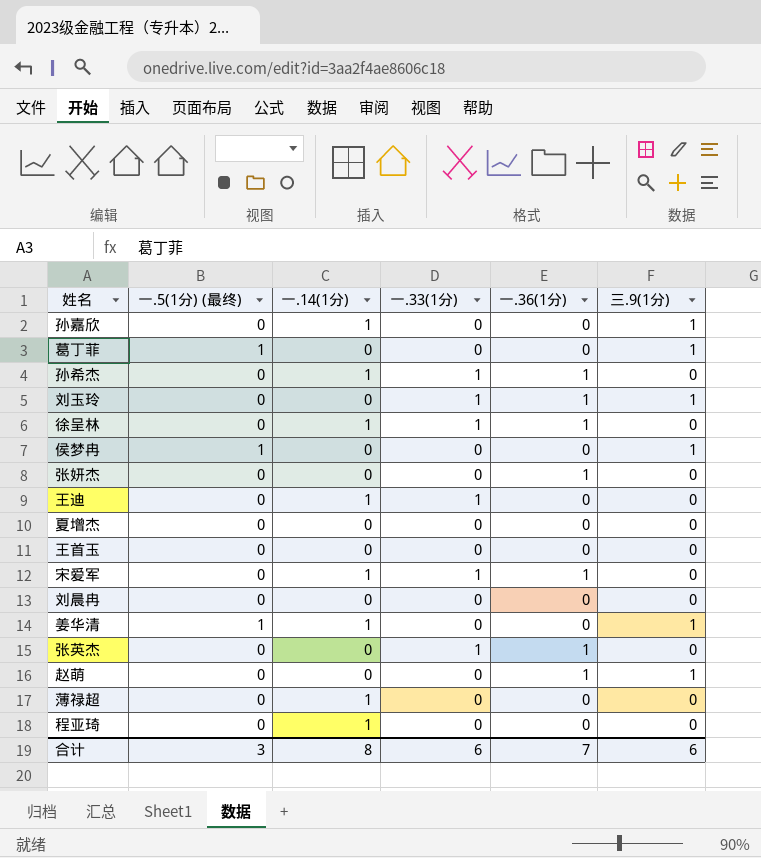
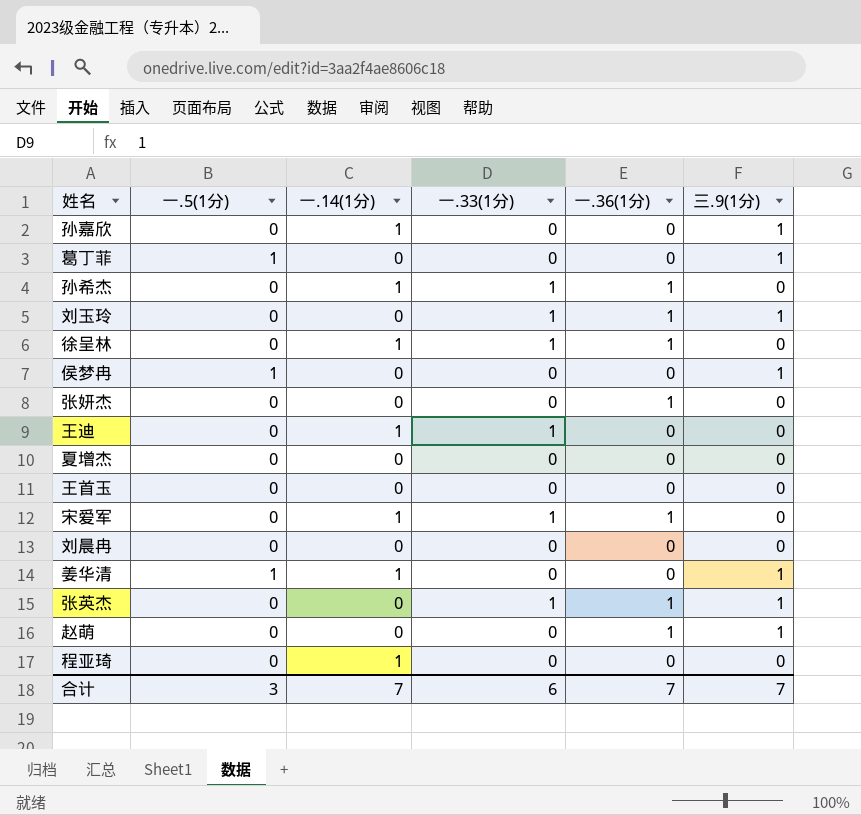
column name: 一.5(1分) (最终) -> 一.5(1分)
row 薄禄超: 0 | 1 | 0 | 0 | 0 -> none
张英杰 | 三.9(1分): 0 -> 1
合计 | 一.14(1分): 8 -> 7
合计 | 三.9(1分): 6 -> 7

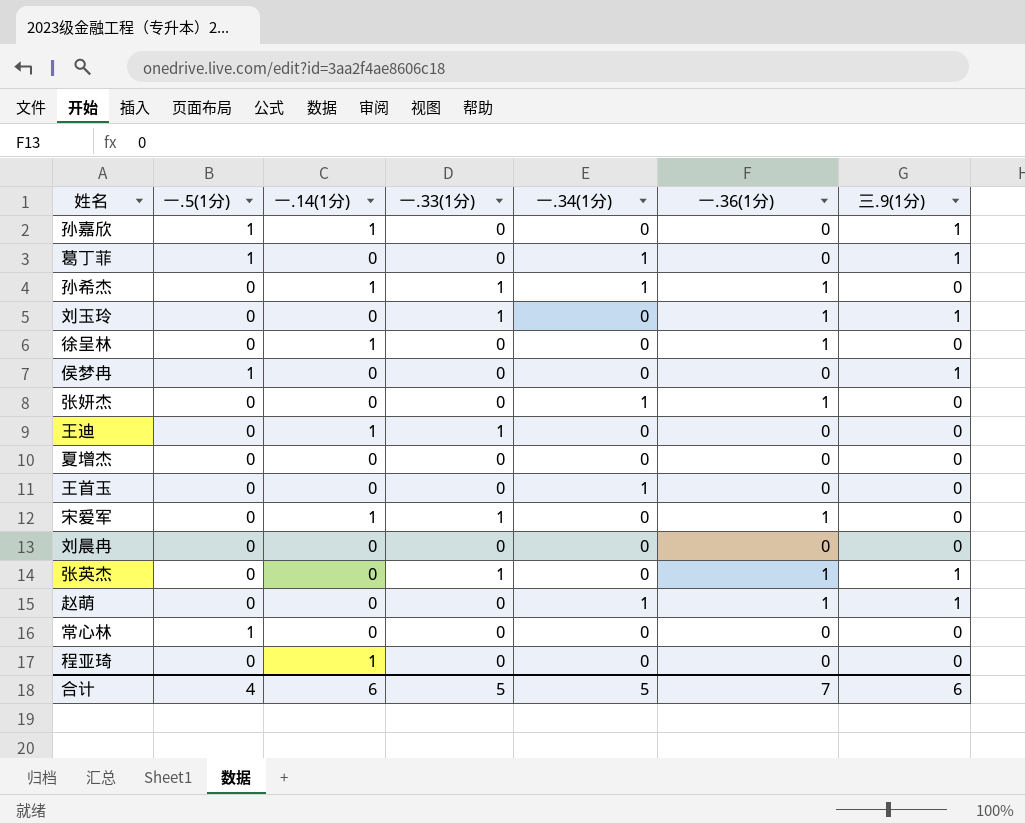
column 一.34(1分) | position: none -> 5
row 姜华清: 1 | 1 | 0 | 0 | 1 -> none
孙嘉欣 | 一.5(1分): 0 -> 1
徐呈林 | 一.33(1分): 1 -> 0
row 常心林: none -> 1 | 0 | 0 | 0 | 0 | 0
合计 | 一.5(1分): 3 -> 4
合计 | 一.14(1分): 7 -> 6
合计 | 一.33(1分): 6 -> 5
合计 | 三.9(1分): 7 -> 6

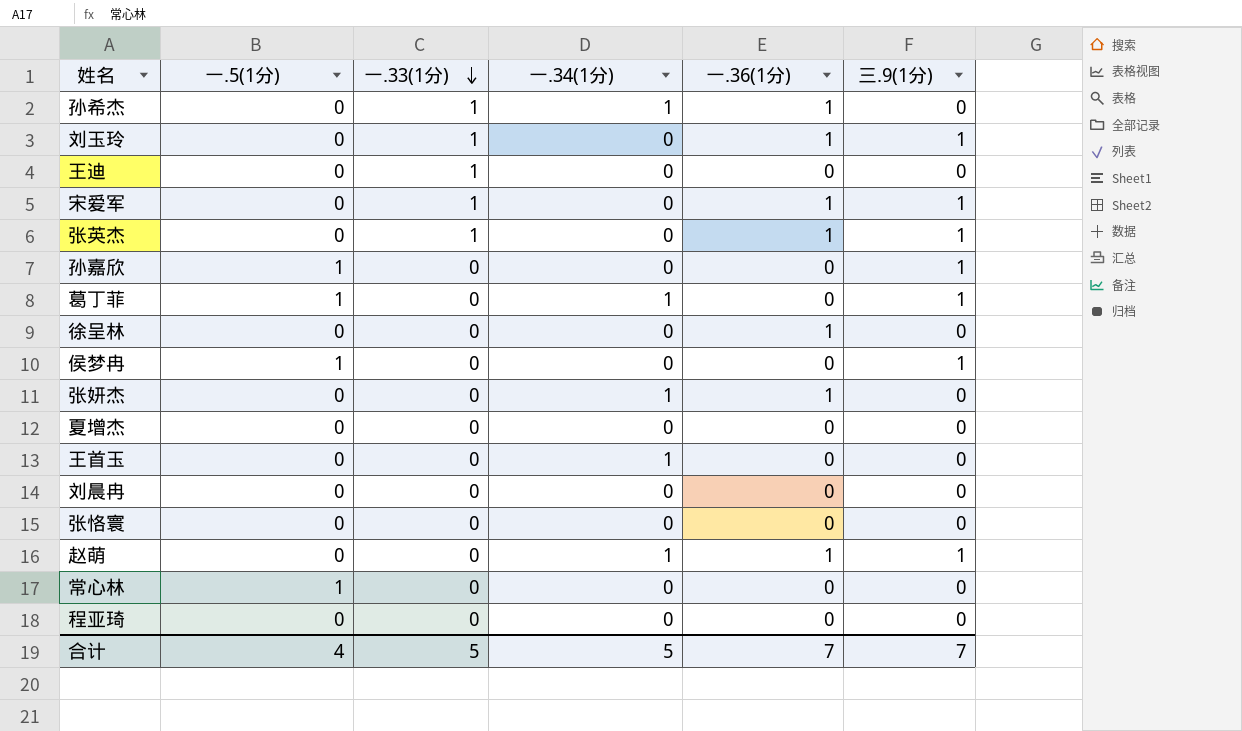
row order: none -> 一.33(1分) descending
column 一.14(1分) | position: 3 -> none
宋爱军 | 三.9(1分): 0 -> 1
row 张恪寰: none -> 0 | 0 | 0 | 0 | 0
合计 | 三.9(1分): 6 -> 7

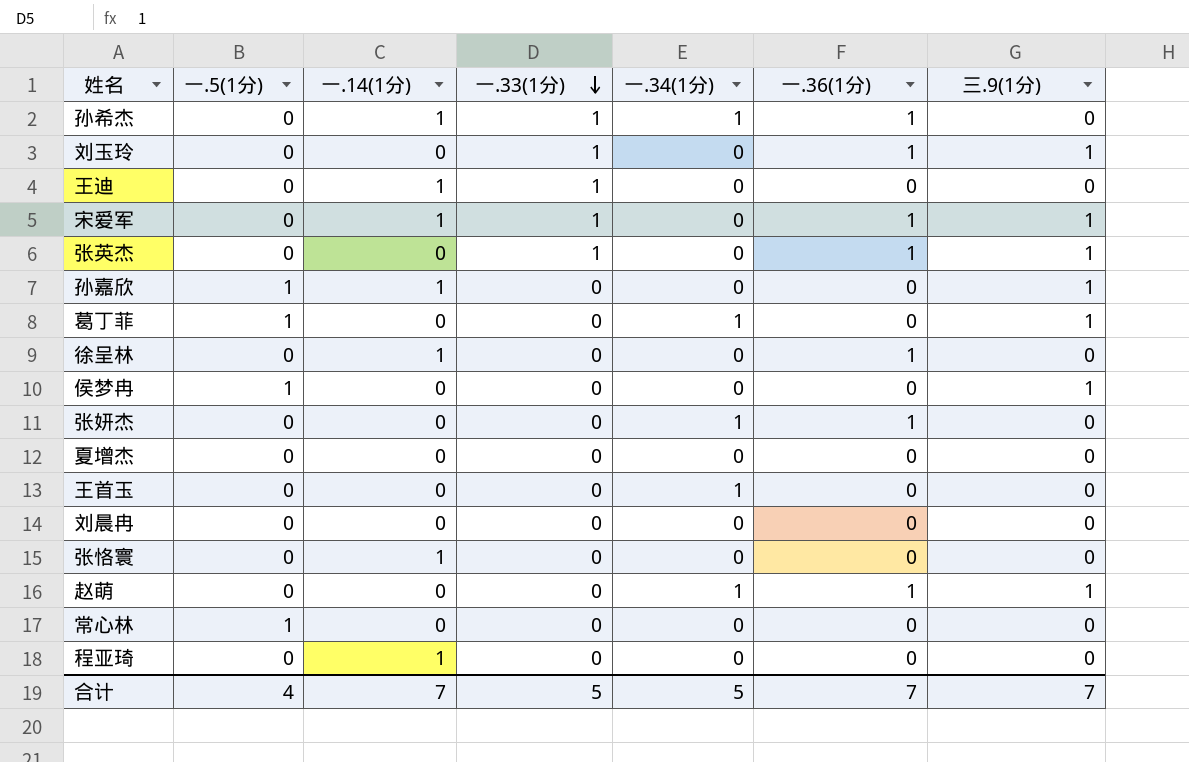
column 一.14(1分) | position: none -> 3

